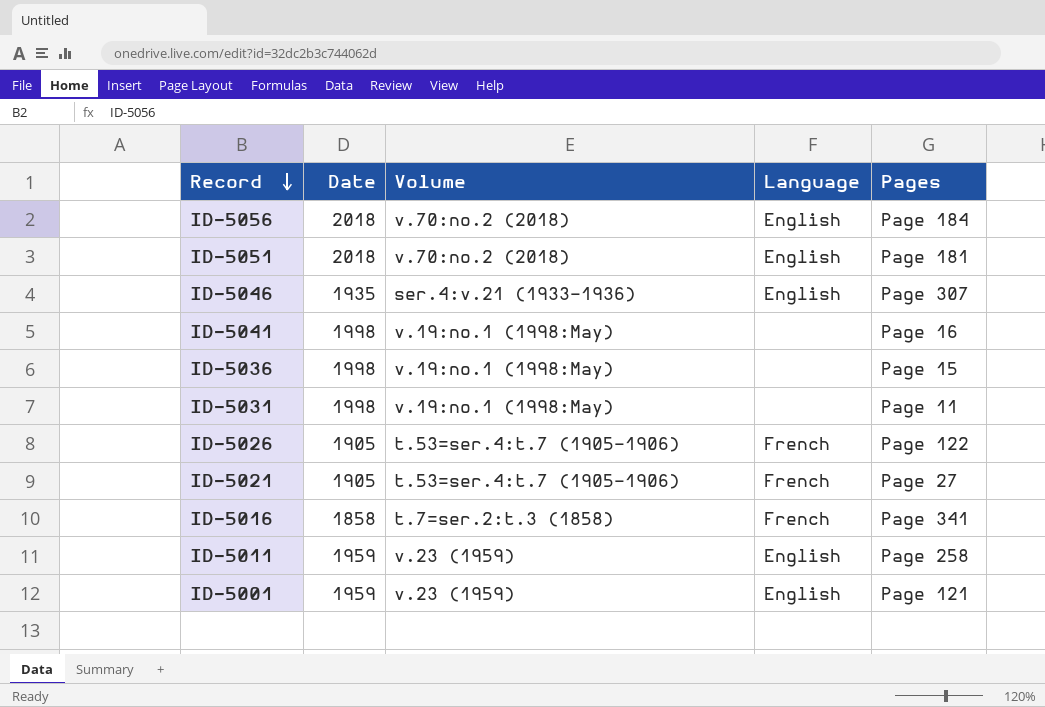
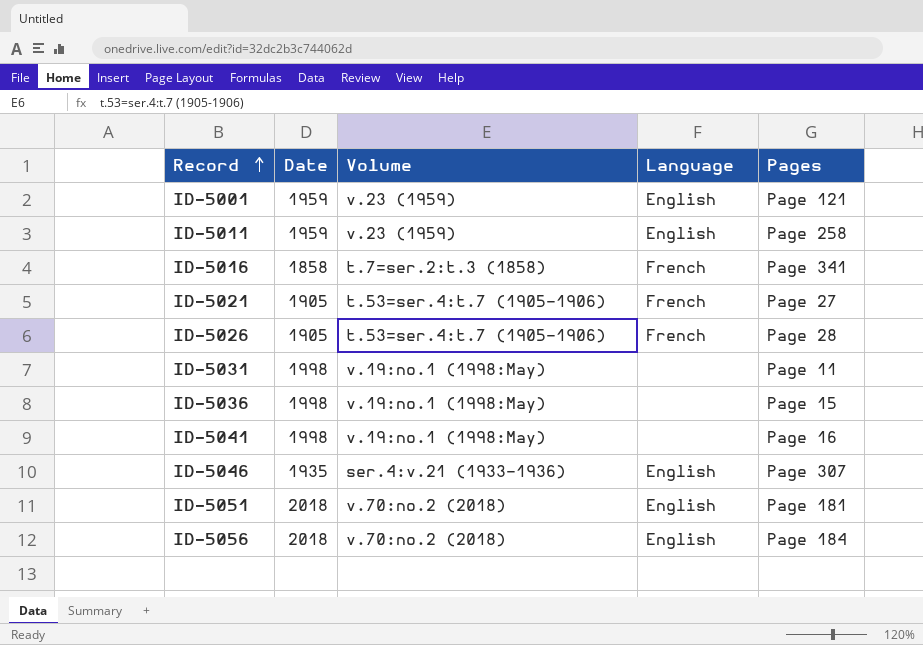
row order: Record descending -> Record ascending
ID-5026 | Pages: Page 122 -> Page 28

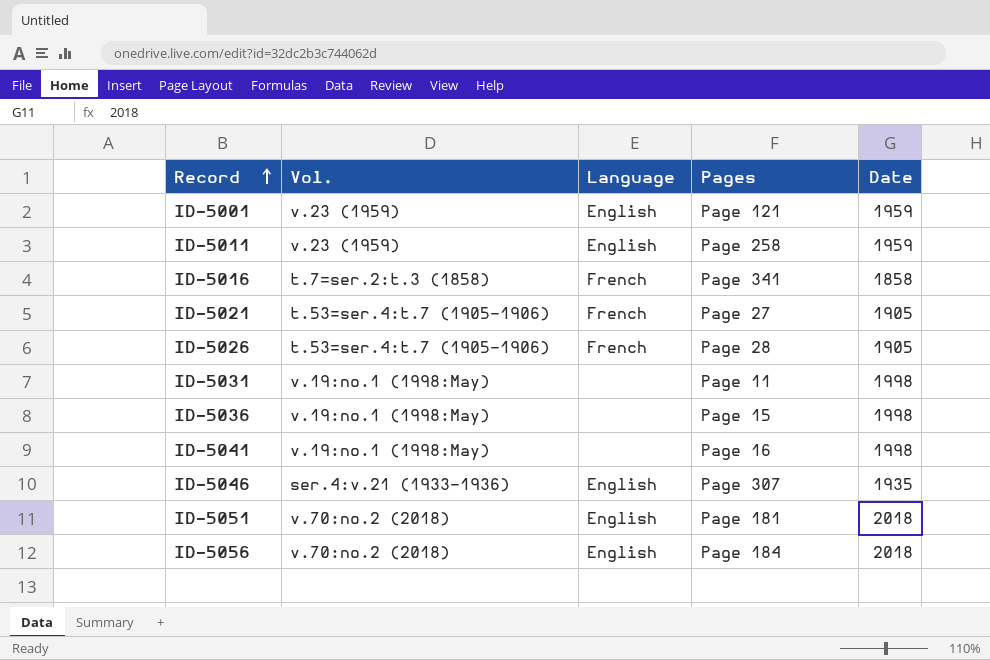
column name: Volume -> Vol.
column Date | position: 2 -> 5

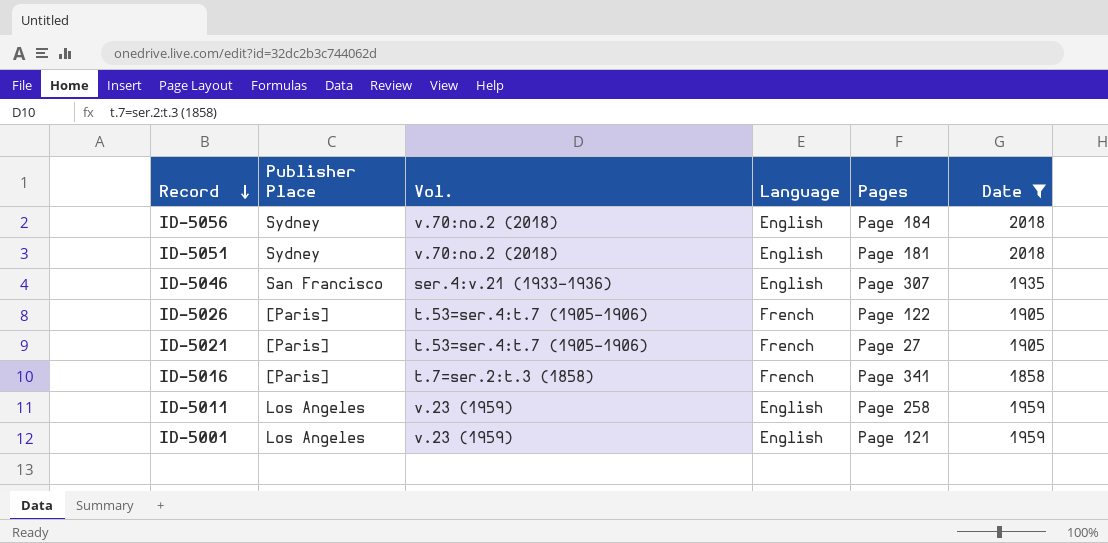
filter: none -> Date != 1998
row order: Record ascending -> Record descending
column Publisher Place | position: none -> 2
ID-5026 | Pages: Page 28 -> Page 122

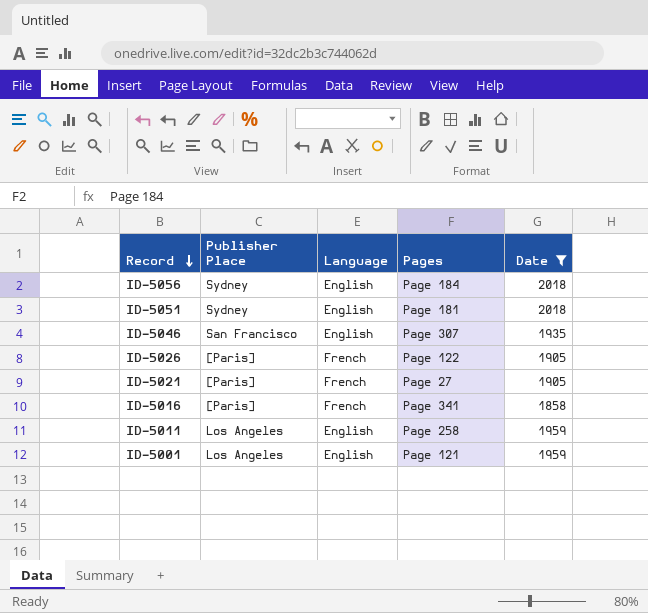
column Vol. | position: 3 -> none

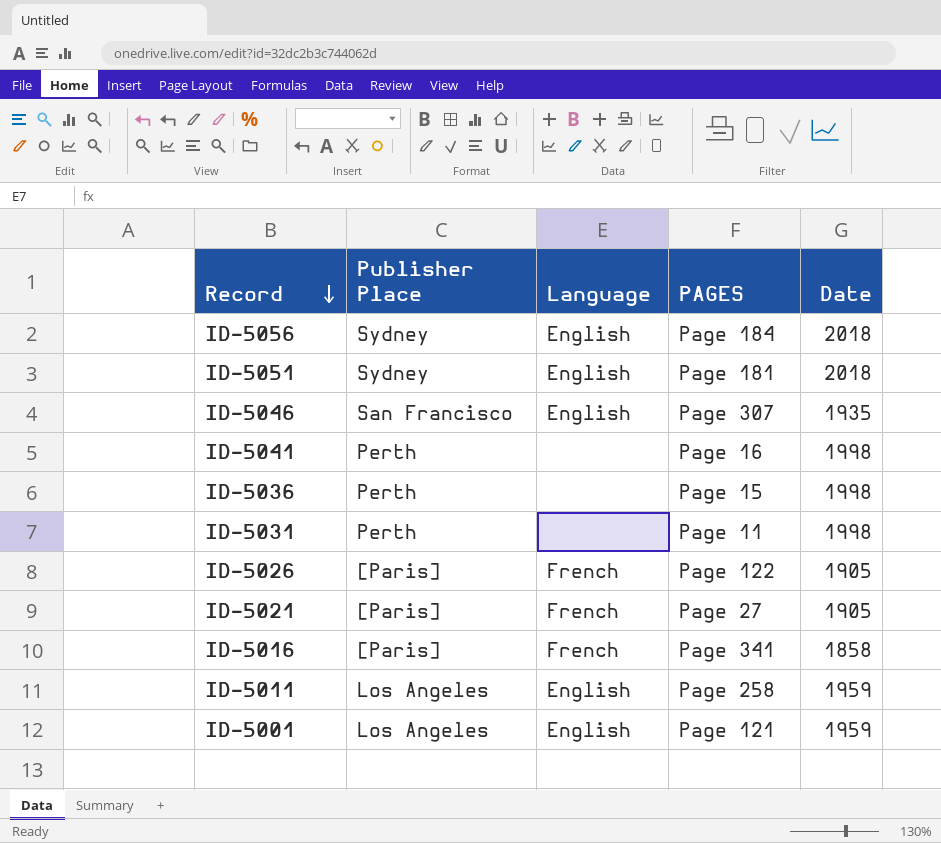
filter: Date != 1998 -> none
column name: Pages -> PAGES

